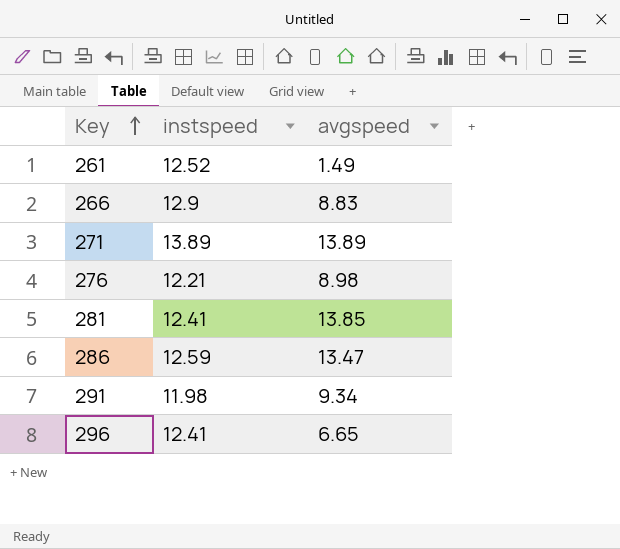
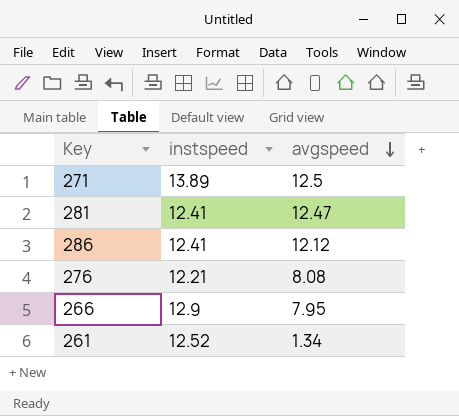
row order: Key ascending -> avgspeed descending
row 291: 11.98 | 9.34 -> none
row 296: 12.41 | 6.65 -> none
271 | avgspeed: 13.89 -> 12.5
281 | avgspeed: 13.85 -> 12.47
286 | instspeed: 12.59 -> 12.41
286 | avgspeed: 13.47 -> 12.12
276 | avgspeed: 8.98 -> 8.08
266 | avgspeed: 8.83 -> 7.95
261 | avgspeed: 1.49 -> 1.34

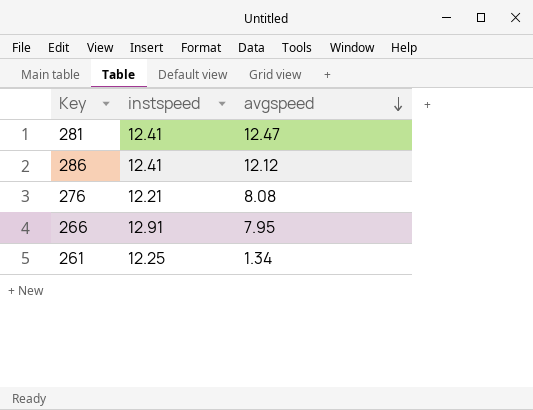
row 271: 13.89 | 12.5 -> none
266 | instspeed: 12.9 -> 12.91
261 | instspeed: 12.52 -> 12.25

